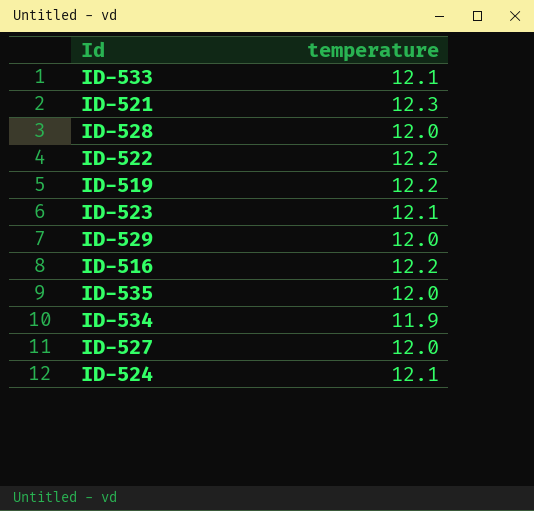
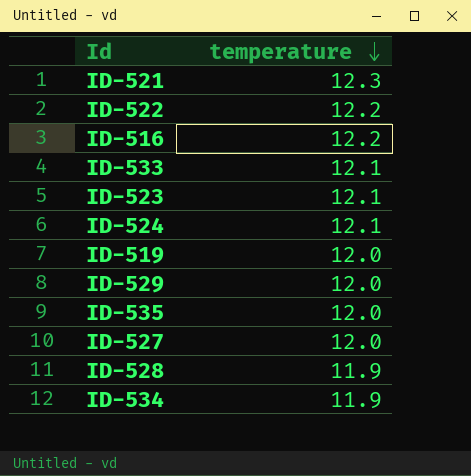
row order: none -> temperature descending
ID-519 | temperature: 12.2 -> 12.0
ID-528 | temperature: 12.0 -> 11.9

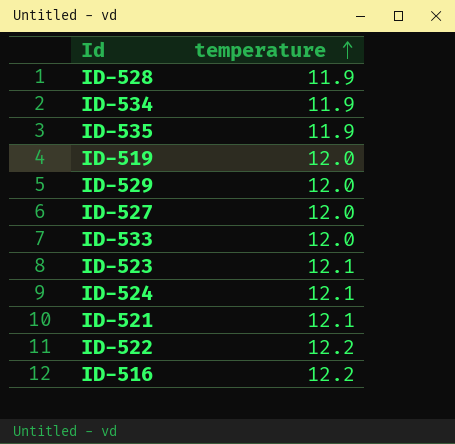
row order: temperature descending -> temperature ascending
ID-535 | temperature: 12.0 -> 11.9
ID-533 | temperature: 12.1 -> 12.0
ID-521 | temperature: 12.3 -> 12.1

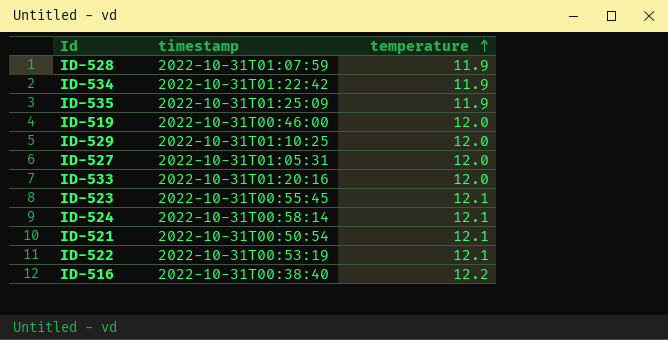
column timestamp | position: none -> 2
ID-522 | temperature: 12.2 -> 12.1

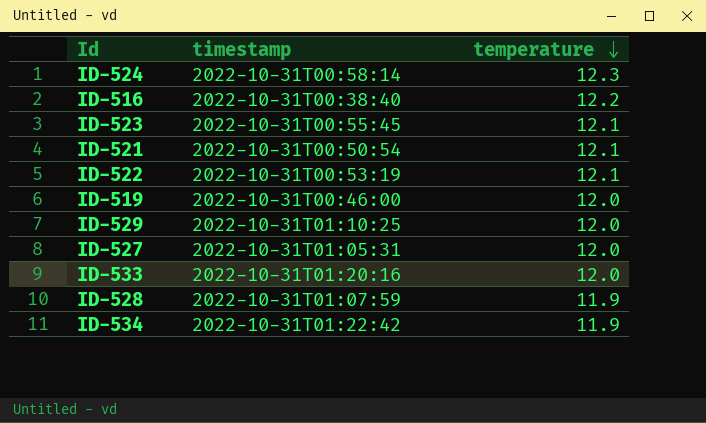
row order: temperature ascending -> temperature descending
row ID-535: 2022-10-31T01:25:09 | 11.9 -> none
ID-524 | temperature: 12.1 -> 12.3

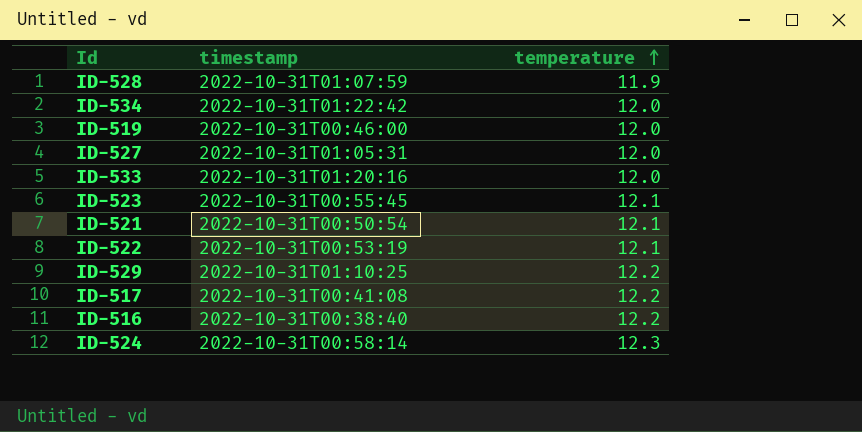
row order: temperature descending -> temperature ascending
ID-534 | temperature: 11.9 -> 12.0
ID-529 | temperature: 12.0 -> 12.2
row ID-517: none -> 2022-10-31T00:41:08 | 12.2

